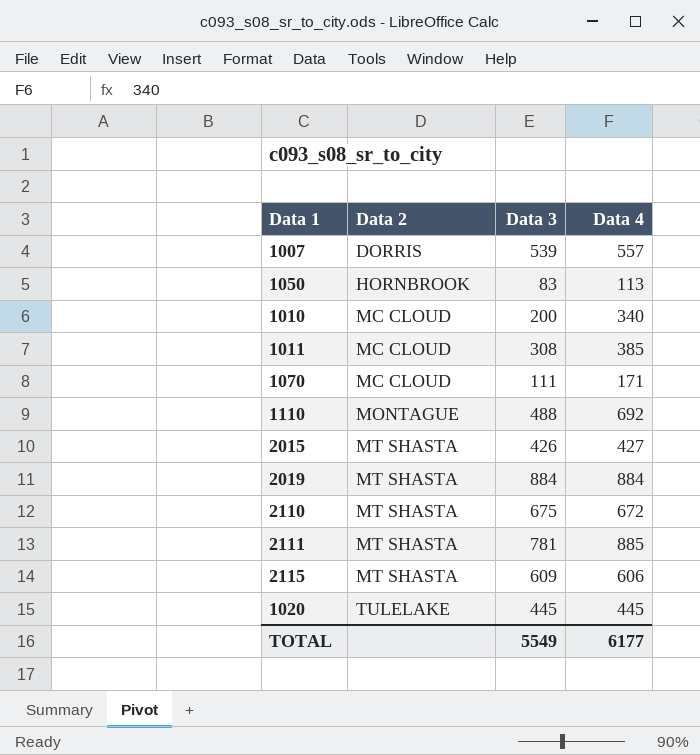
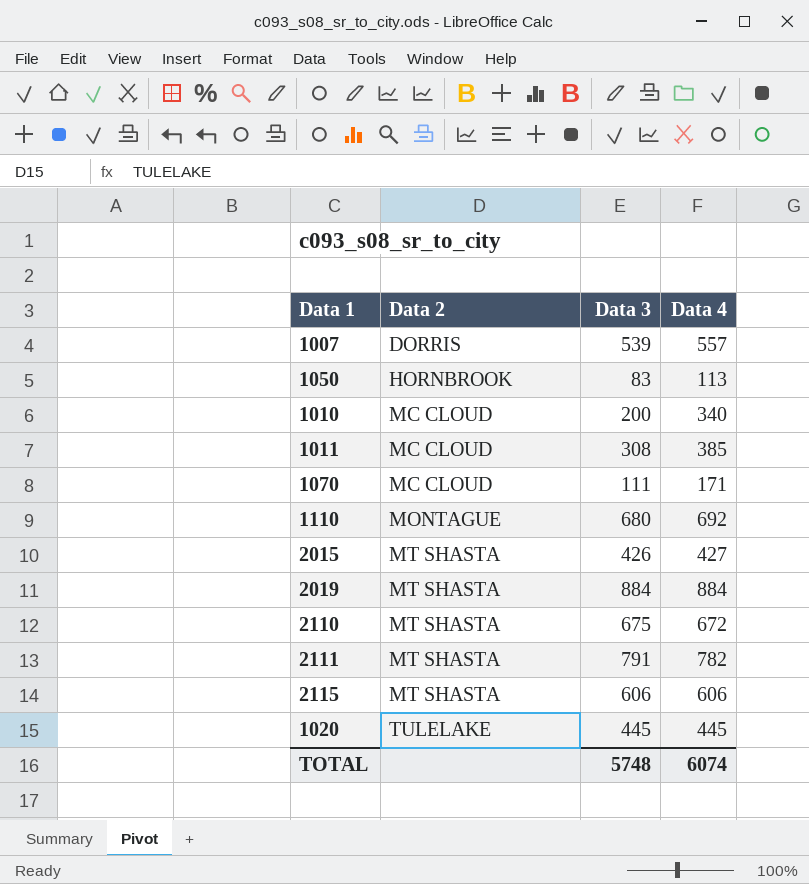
1110 | Data 3: 488 -> 680
2111 | Data 3: 781 -> 791
2111 | Data 4: 885 -> 782
2115 | Data 3: 609 -> 606
TOTAL | Data 3: 5549 -> 5748
TOTAL | Data 4: 6177 -> 6074

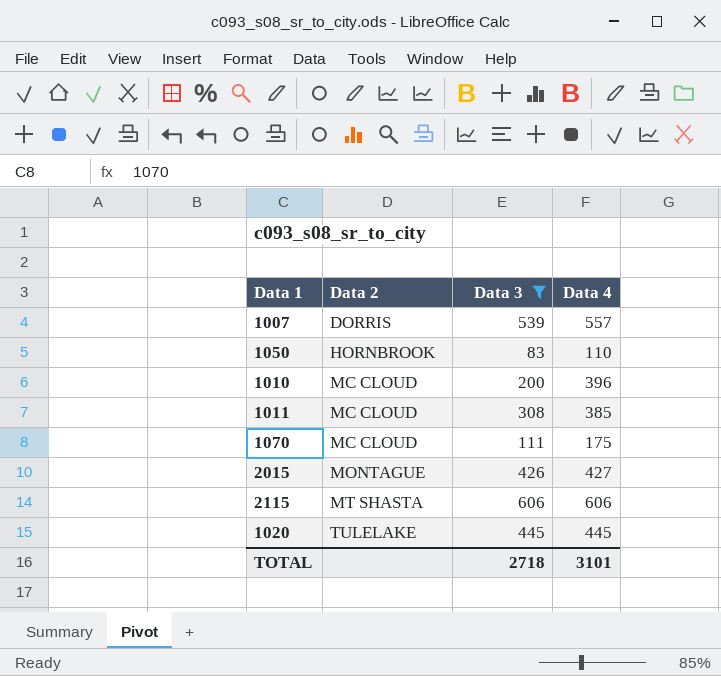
filter: none -> Data 3 <= 606
1050 | Data 4: 113 -> 110
1010 | Data 4: 340 -> 396
1070 | Data 4: 171 -> 175
2015 | Data 2: MT SHASTA -> MONTAGUE
TOTAL | Data 3: 5748 -> 2718
TOTAL | Data 4: 6074 -> 3101

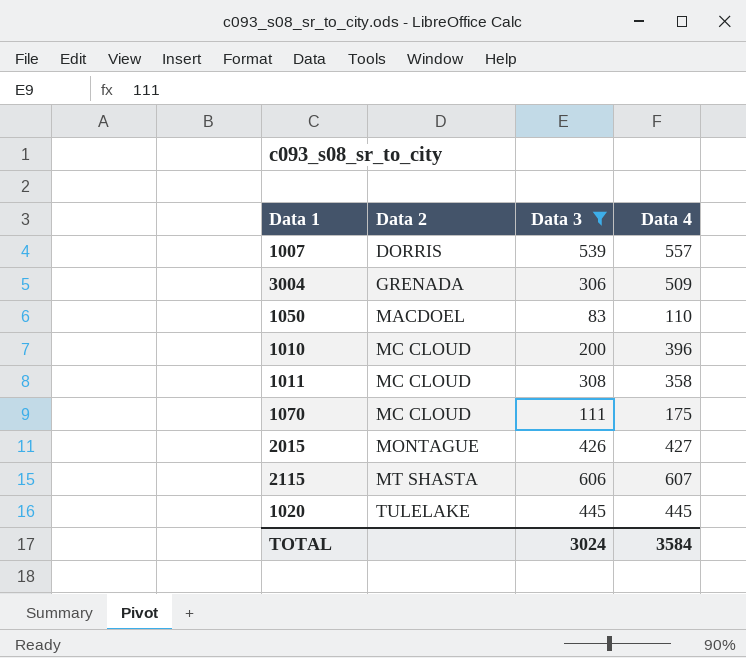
row 3004: none -> GRENADA | 306 | 509
1050 | Data 2: HORNBROOK -> MACDOEL
1011 | Data 4: 385 -> 358
2115 | Data 4: 606 -> 607
TOTAL | Data 3: 2718 -> 3024
TOTAL | Data 4: 3101 -> 3584

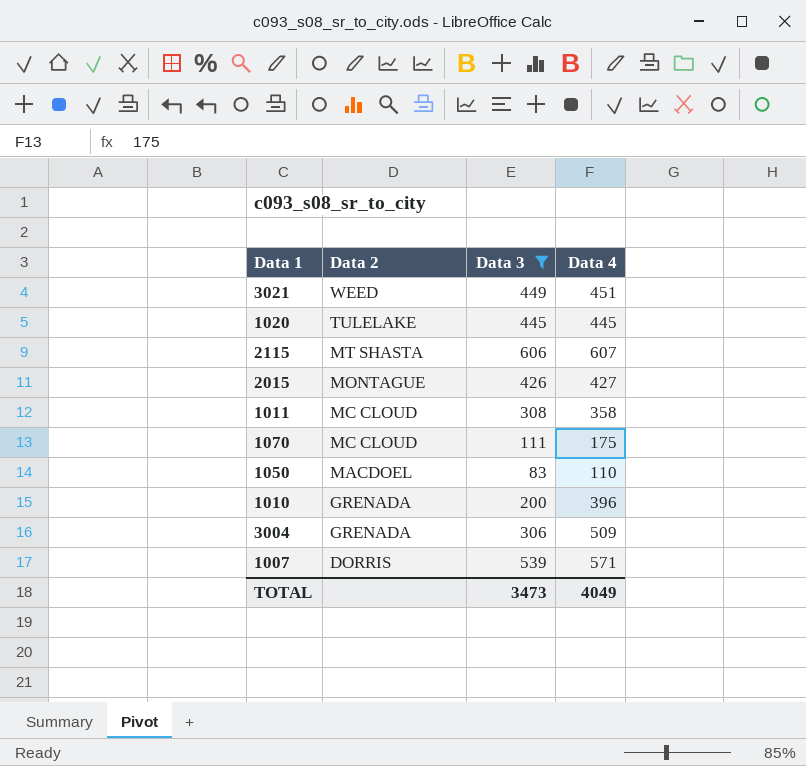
row order: Data 2 ascending -> Data 2 descending
row 3021: none -> WEED | 449 | 451
1010 | Data 2: MC CLOUD -> GRENADA
1007 | Data 4: 557 -> 571
TOTAL | Data 3: 3024 -> 3473
TOTAL | Data 4: 3584 -> 4049

